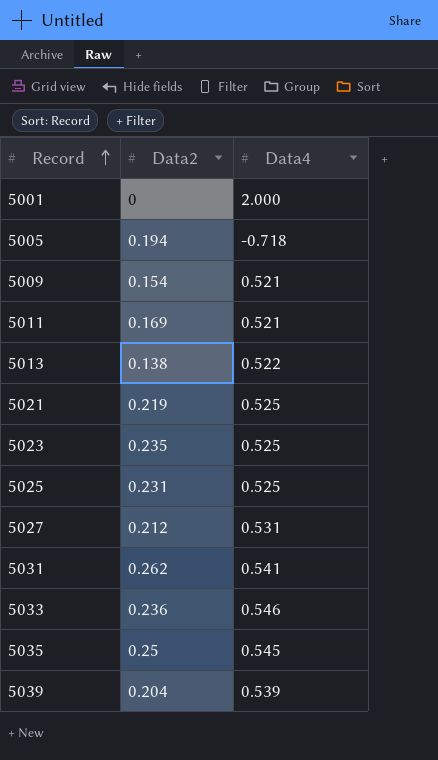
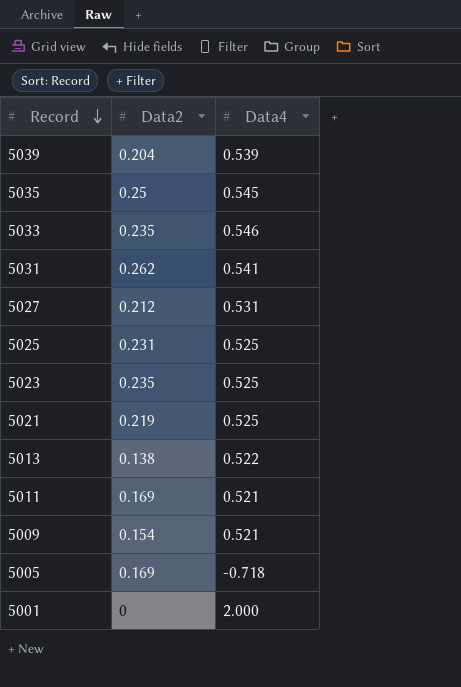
row order: Record ascending -> Record descending
5033 | Data2: 0.236 -> 0.235
5005 | Data2: 0.194 -> 0.169

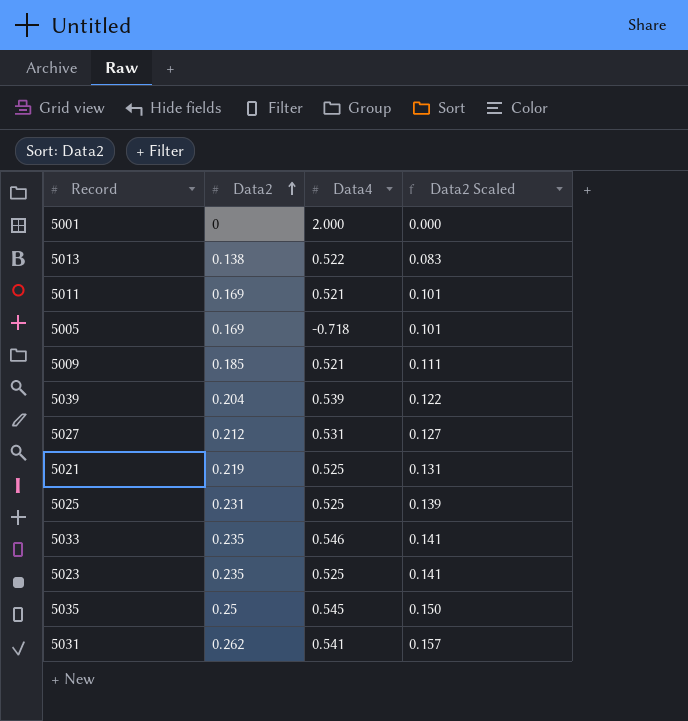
row order: Record descending -> Data2 ascending
column Data2 Scaled | formula: none -> [Data2] * 0.6
5009 | Data2: 0.154 -> 0.185

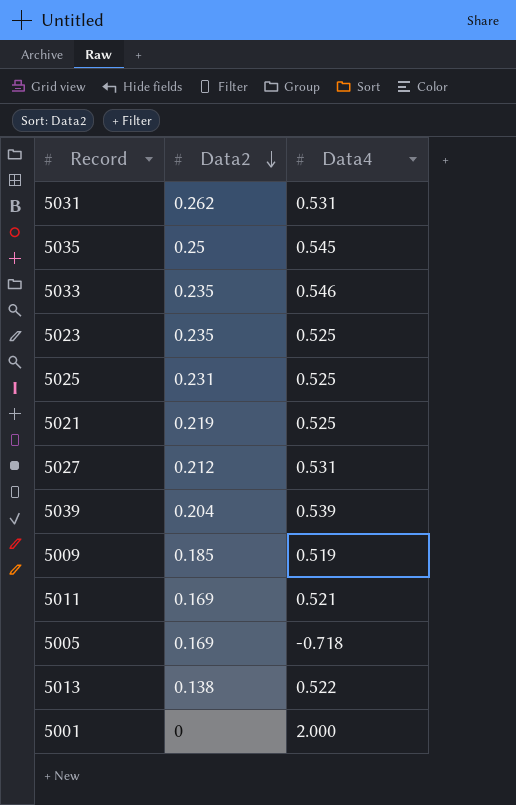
row order: Data2 ascending -> Data2 descending
column Data2 Scaled | formula: [Data2] * 0.6 -> none
5031 | Data4: 0.541 -> 0.531
5009 | Data4: 0.521 -> 0.519

